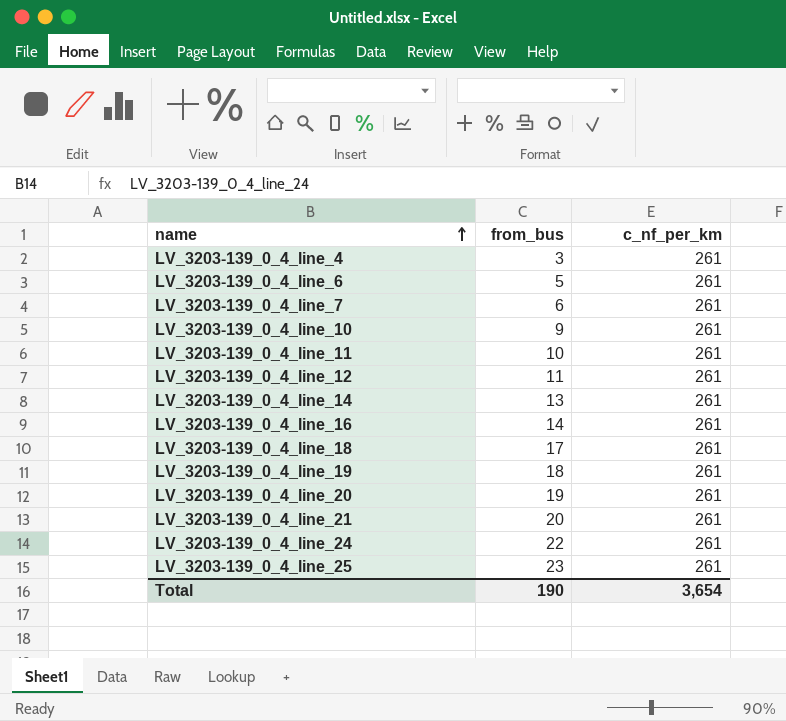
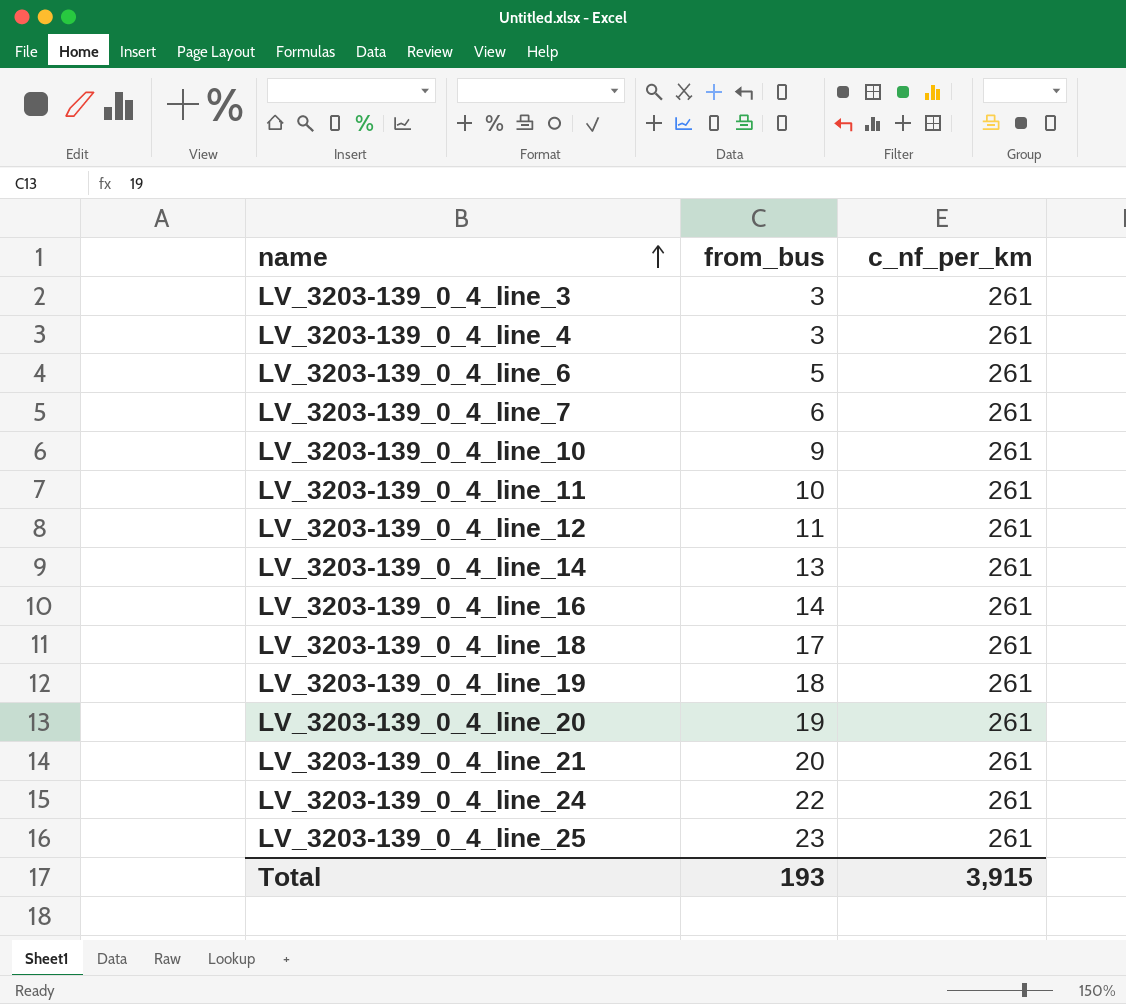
row LV_3203-139_0_4_line_3: none -> 3 | 261
Total | from_bus: 190 -> 193
Total | c_nf_per_km: 3,654 -> 3,915

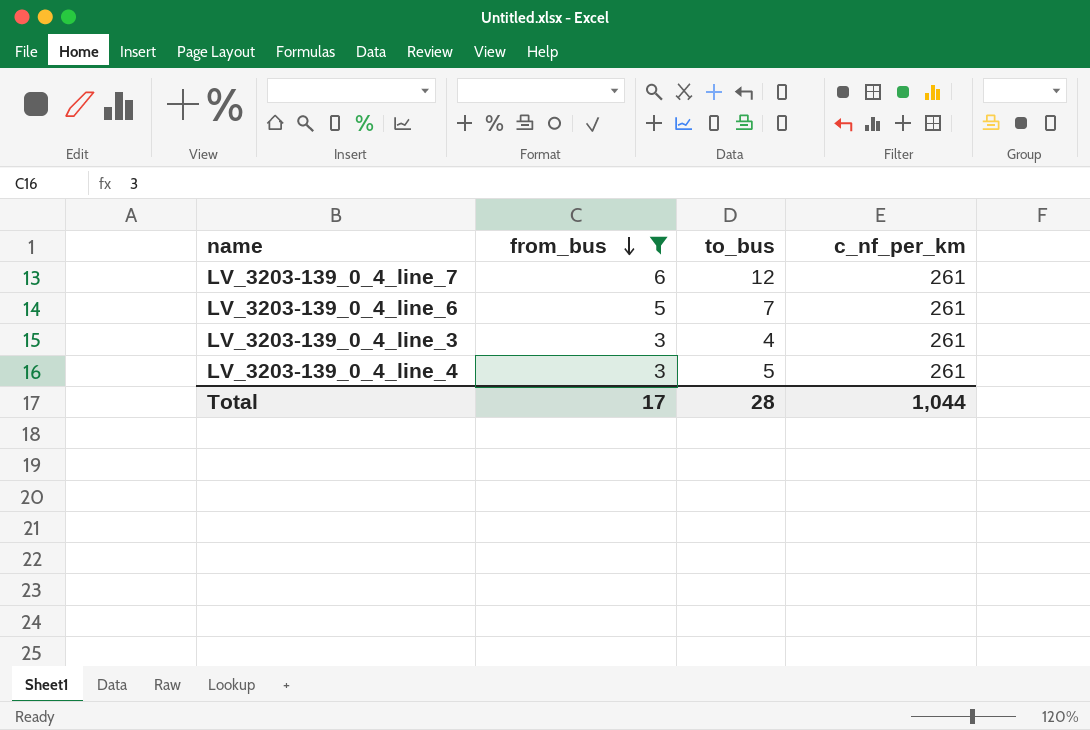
filter: none -> from_bus <= 6
row order: name ascending -> from_bus descending
column to_bus | position: none -> 3
Total | from_bus: 193 -> 17
Total | c_nf_per_km: 3,915 -> 1,044

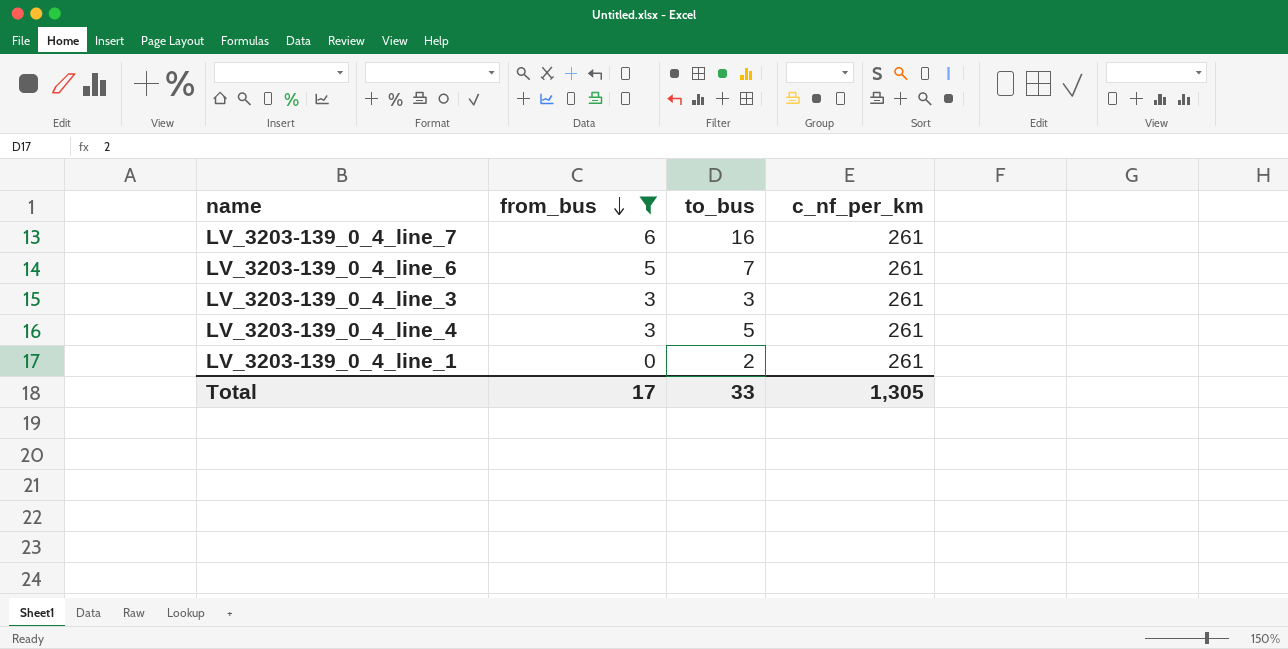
LV_3203-139_0_4_line_7 | to_bus: 12 -> 16
LV_3203-139_0_4_line_3 | to_bus: 4 -> 3
row LV_3203-139_0_4_line_1: none -> 0 | 2 | 261
Total | to_bus: 28 -> 33
Total | c_nf_per_km: 1,044 -> 1,305

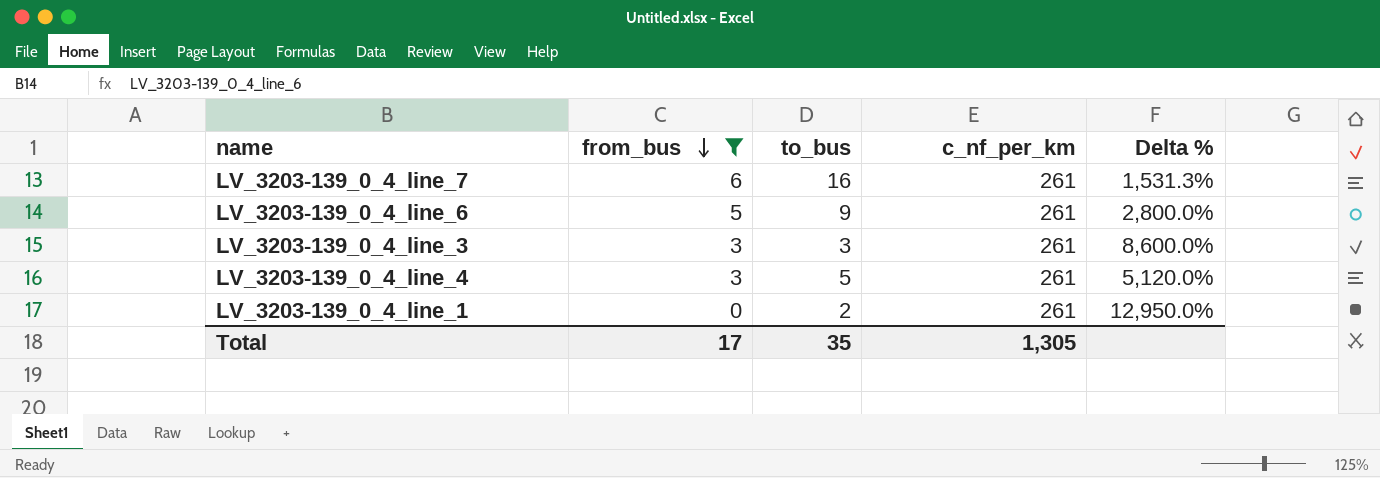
column Delta % | formula: none -> ([c_nf_per_km] - [to_bus]) / [to_bus]
LV_3203-139_0_4_line_6 | to_bus: 7 -> 9
Total | to_bus: 33 -> 35

